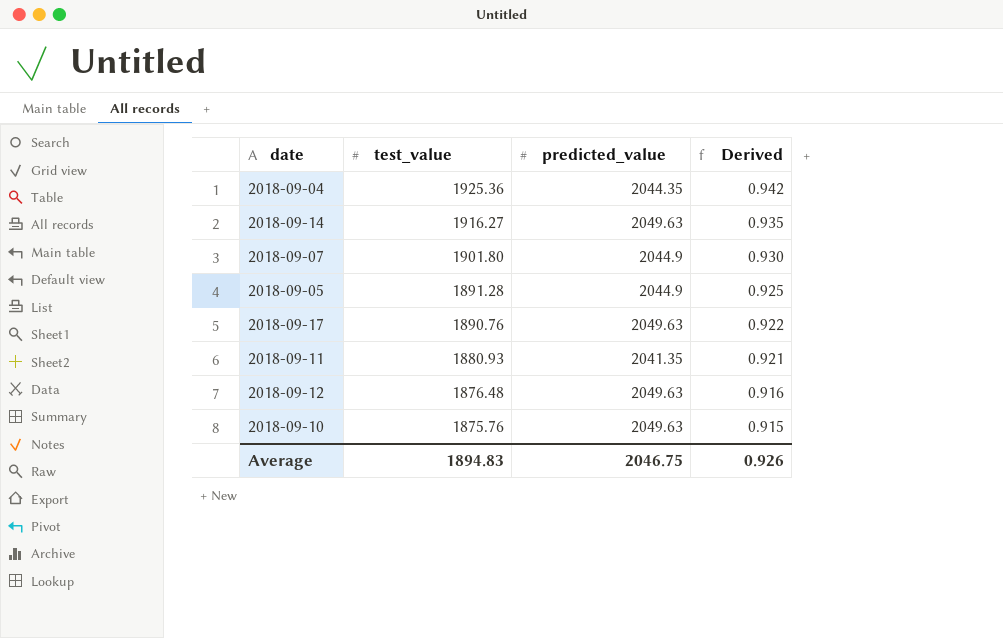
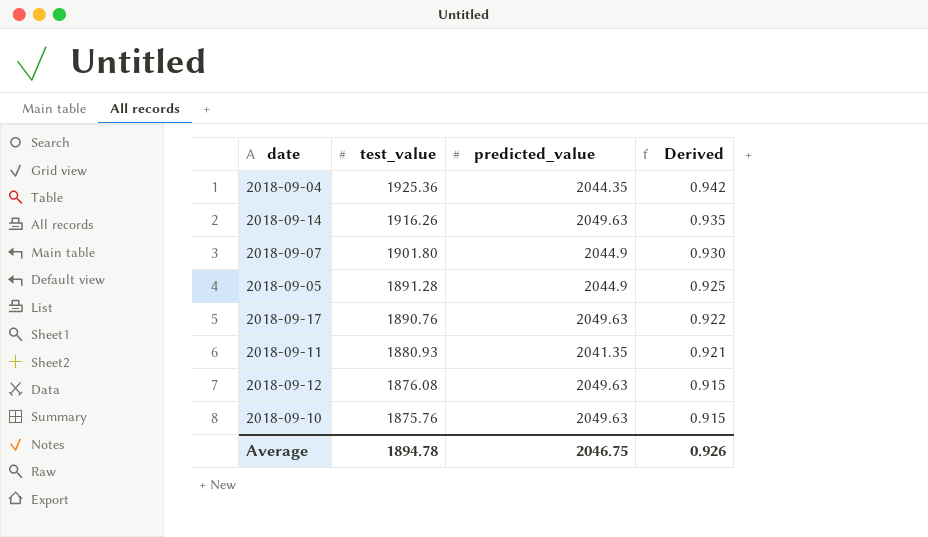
2018-09-14 | test_value: 1916.27 -> 1916.26
2018-09-12 | test_value: 1876.48 -> 1876.08
2018-09-12 | Derived: 0.916 -> 0.915
Average | test_value: 1894.83 -> 1894.78

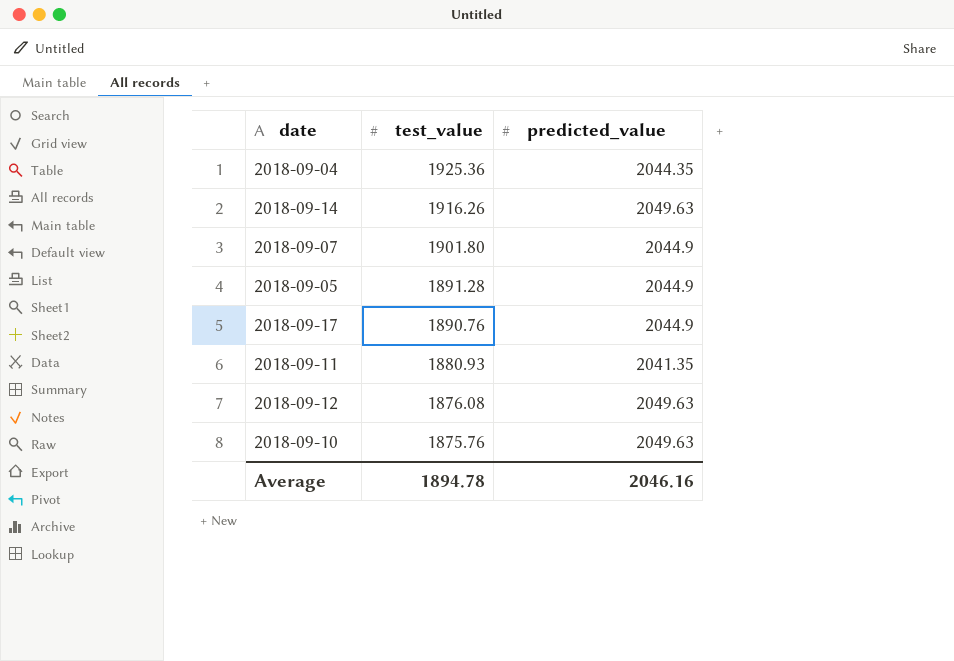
column Derived | formula: [test_value] / [predicted_value] -> none
2018-09-17 | predicted_value: 2049.63 -> 2044.9
Average | predicted_value: 2046.75 -> 2046.16

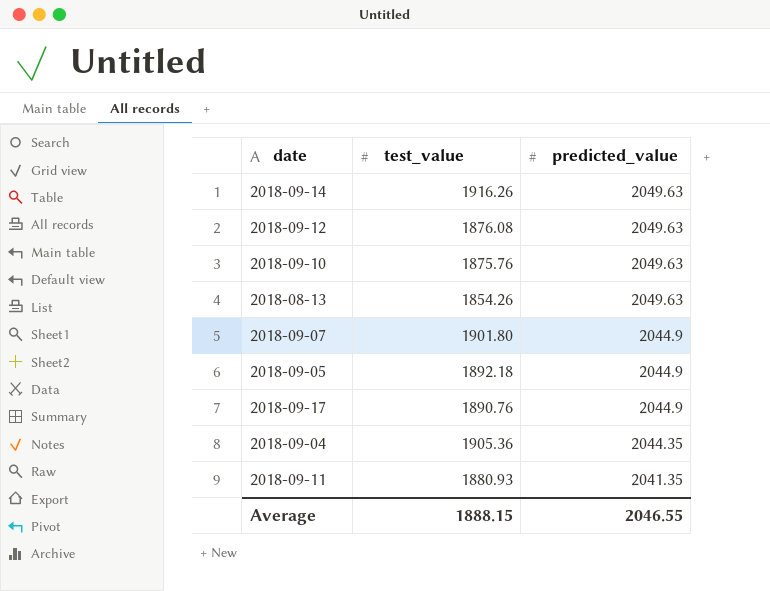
row order: test_value descending -> predicted_value descending
row 2018-08-13: none -> 1854.26 | 2049.63
2018-09-05 | test_value: 1891.28 -> 1892.18
2018-09-04 | test_value: 1925.36 -> 1905.36
Average | test_value: 1894.78 -> 1888.15
Average | predicted_value: 2046.16 -> 2046.55

